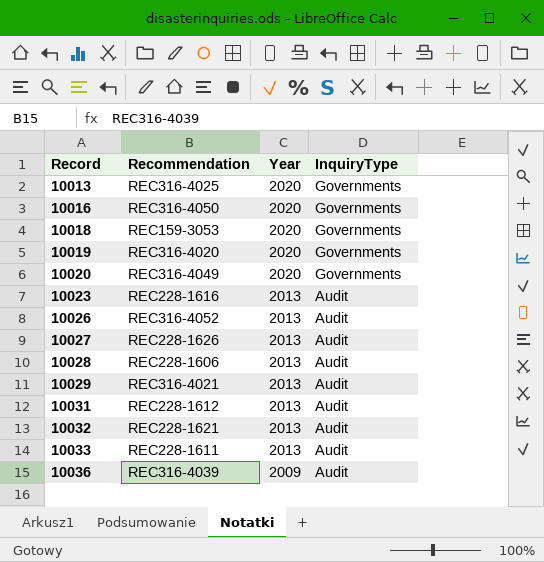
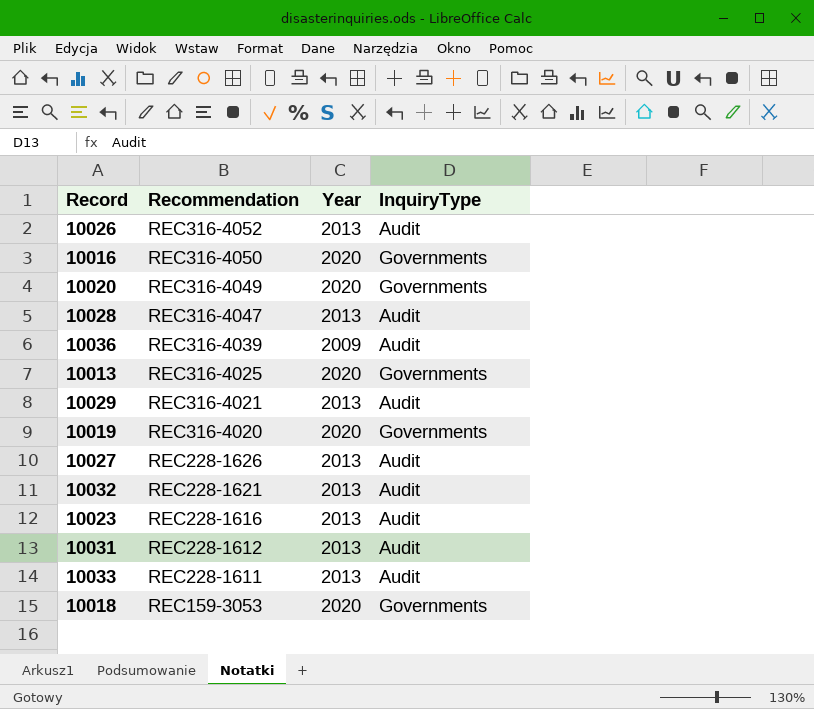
row order: Record ascending -> Recommendation descending
10028 | Recommendation: REC228-1606 -> REC316-4047

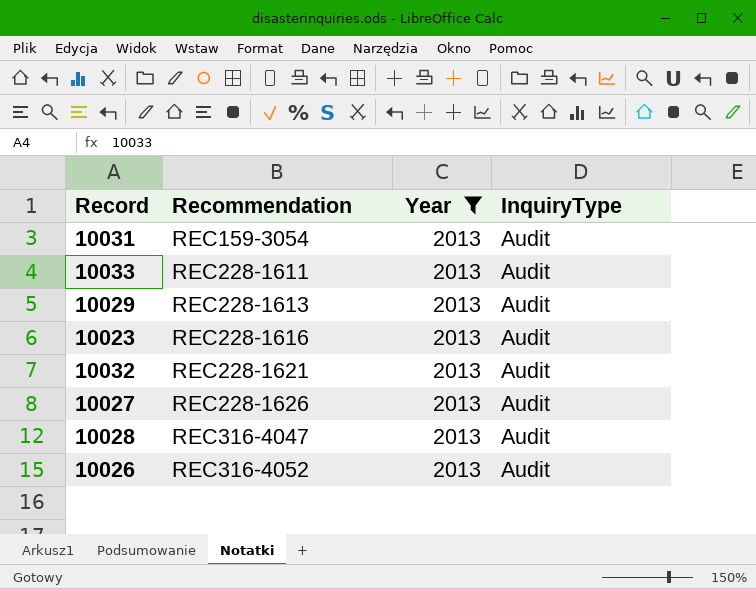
filter: none -> Year = 2013
row order: Recommendation descending -> Recommendation ascending
10031 | Recommendation: REC228-1612 -> REC159-3054
10029 | Recommendation: REC316-4021 -> REC228-1613

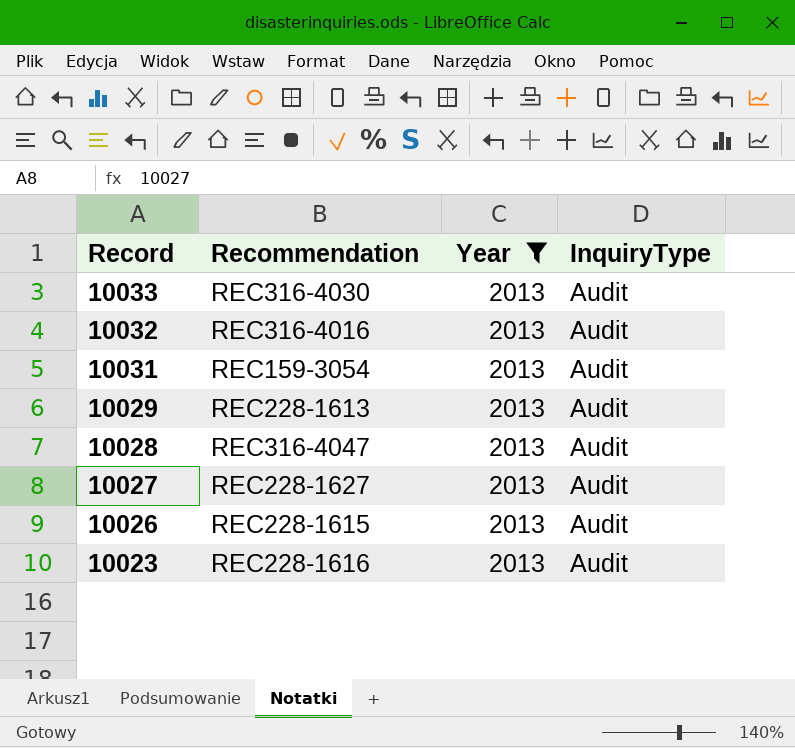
row order: Recommendation ascending -> Record descending
10033 | Recommendation: REC228-1611 -> REC316-4030
10032 | Recommendation: REC228-1621 -> REC316-4016
10027 | Recommendation: REC228-1626 -> REC228-1627
10026 | Recommendation: REC316-4052 -> REC228-1615

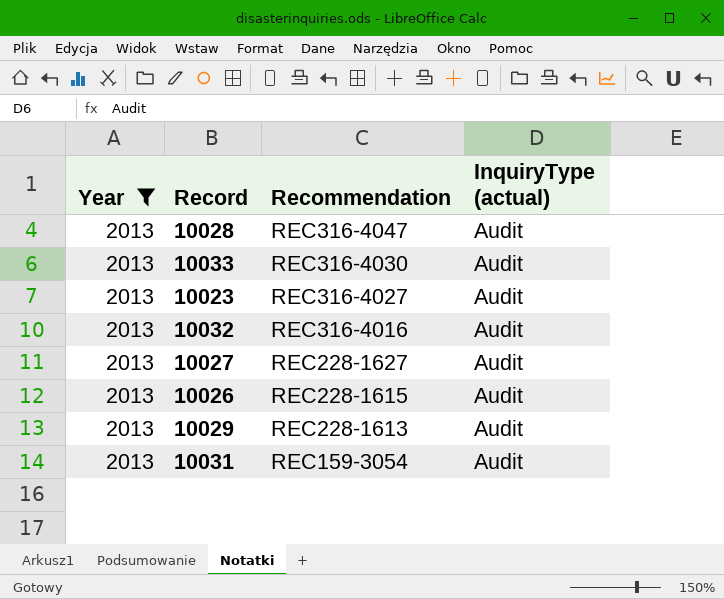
row order: Record descending -> Recommendation descending
column Year | position: 3 -> 1
column name: InquiryType -> InquiryType (actual)
10023 | Recommendation: REC228-1616 -> REC316-4027

